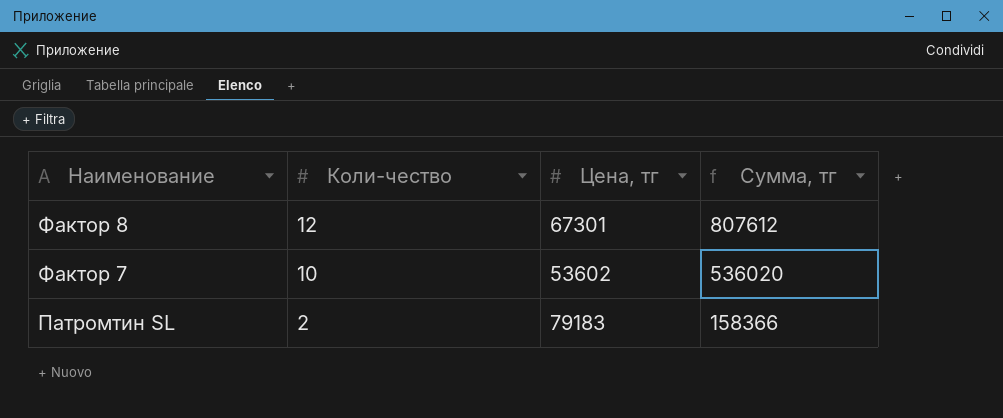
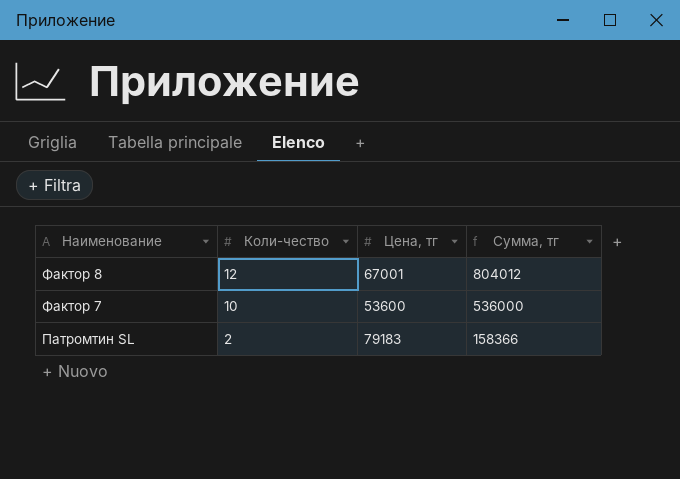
Фактор 8 | Цена, тг: 67301 -> 67001
Фактор 8 | Сумма, тг: 807612 -> 804012
Фактор 7 | Цена, тг: 53602 -> 53600
Фактор 7 | Сумма, тг: 536020 -> 536000

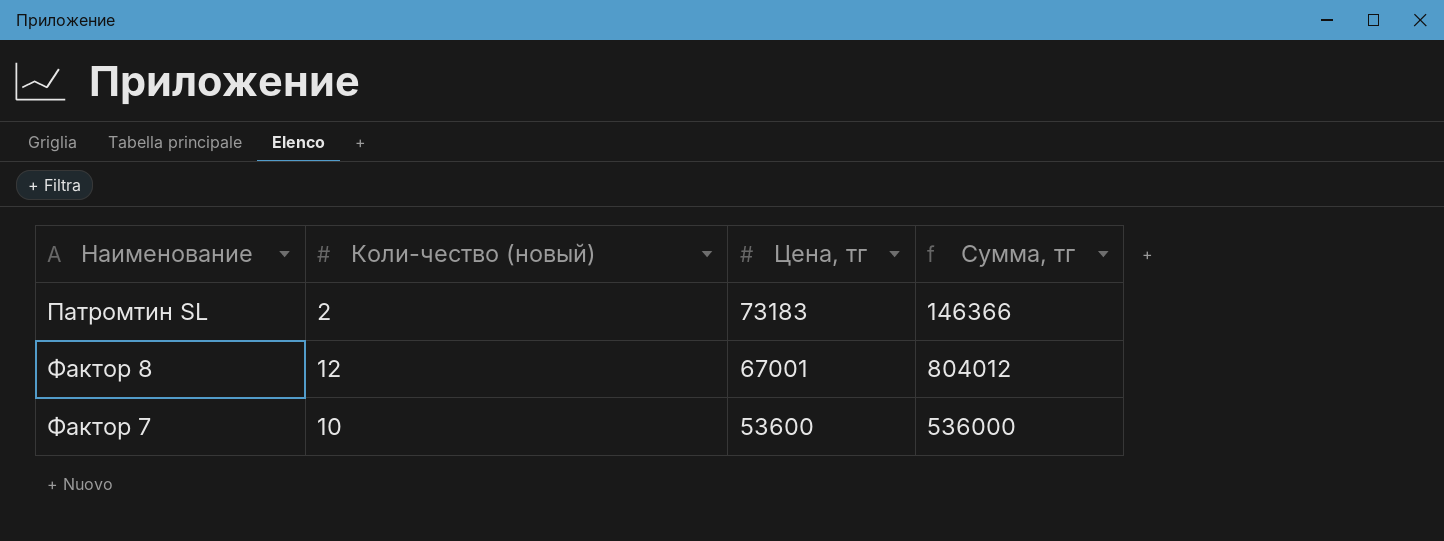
row order: Наименование descending -> Цена, тг descending
column name: Коли-чество -> Коли-чество (новый)
Патромтин SL | Цена, тг: 79183 -> 73183
Патромтин SL | Сумма, тг: 158366 -> 146366

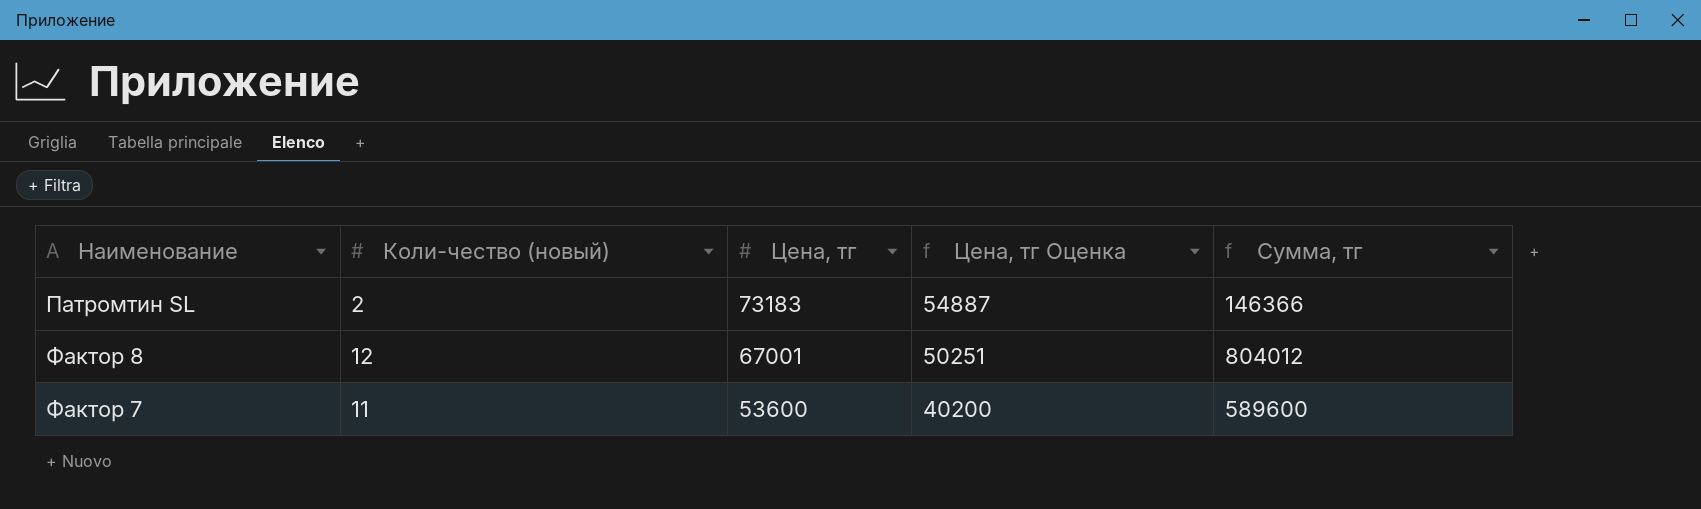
column Цена, тг Оценка | formula: none -> [Цена, тг] * 0,75
Фактор 7 | Коли-чество (новый): 10 -> 11
Фактор 7 | Сумма, тг: 536000 -> 589600

